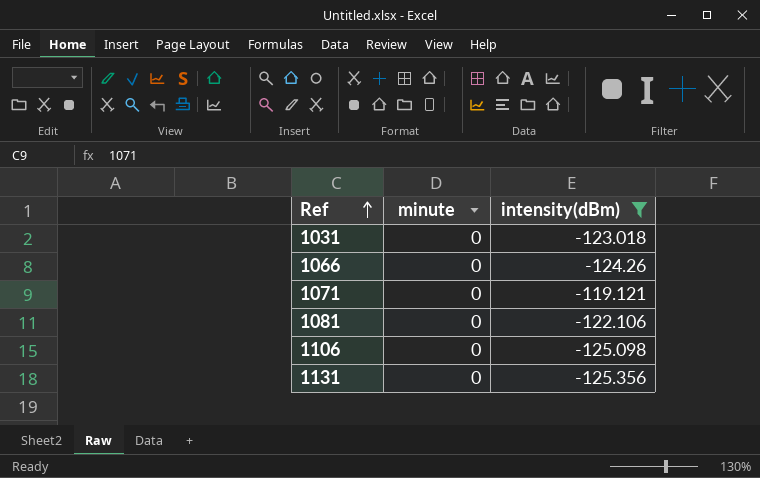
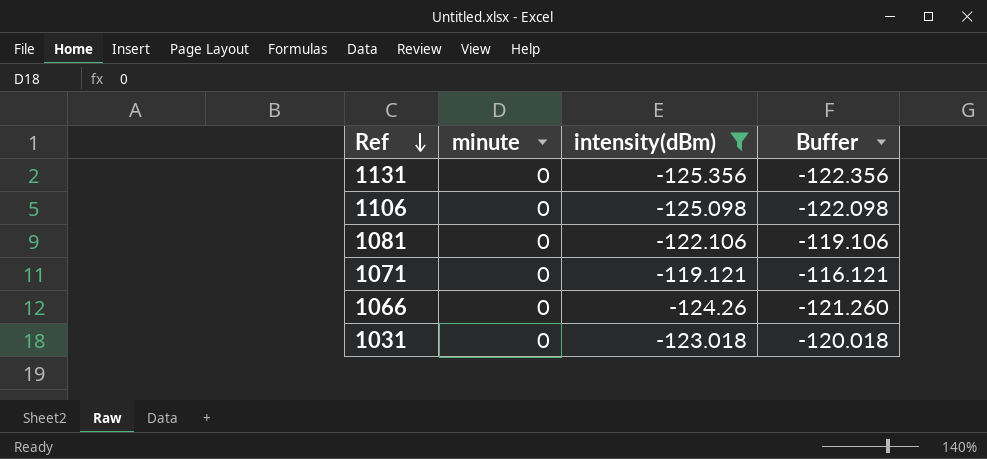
row order: Ref ascending -> Ref descending
column Buffer | formula: none -> [intensity(dBm)] + 3

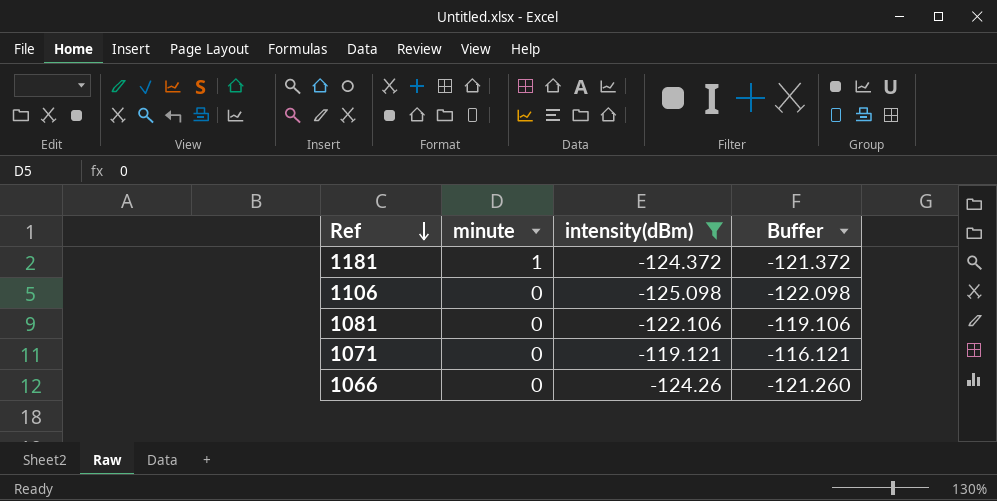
row 1131: 0 | -125.356 | -122.356 -> none
row 1031: 0 | -123.018 | -120.018 -> none
row 1181: none -> 1 | -124.372 | -121.372

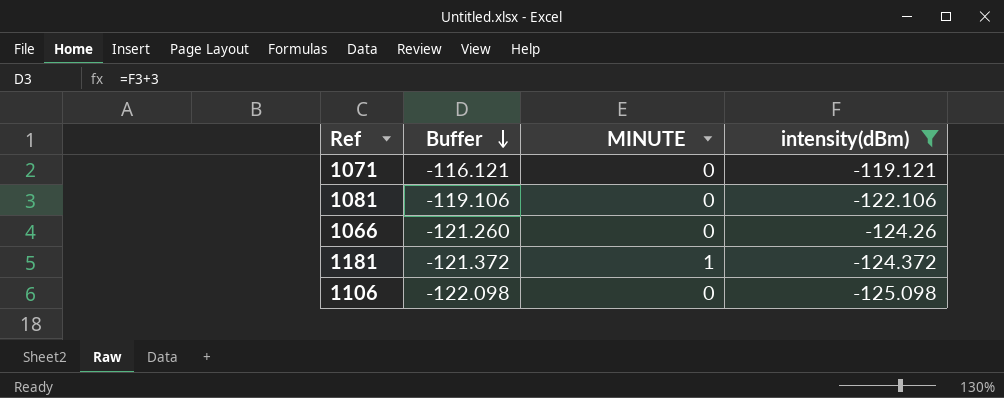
row order: Ref descending -> Buffer descending
column Buffer | position: 4 -> 2
column name: minute -> MINUTE

